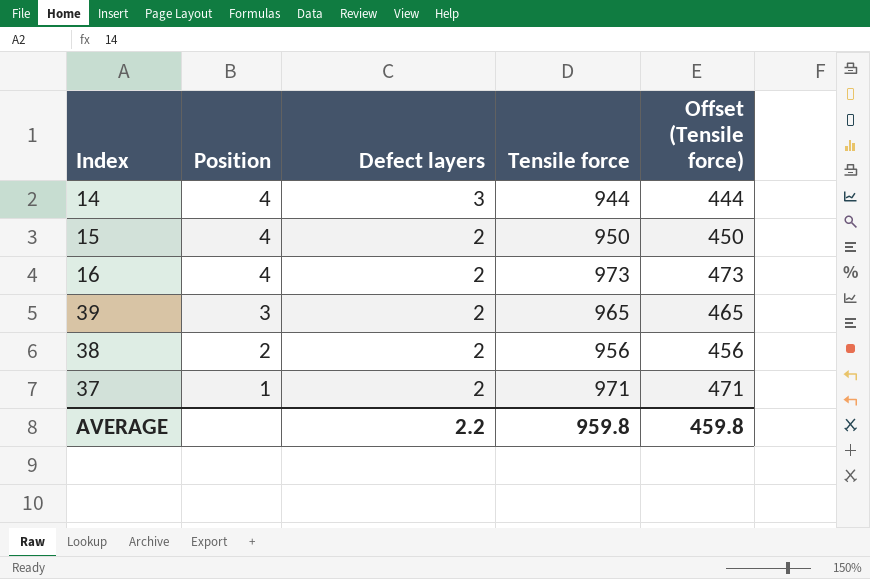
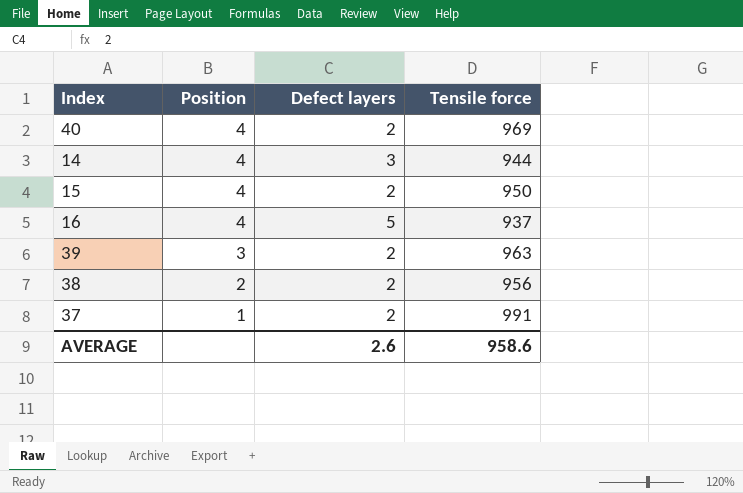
column Offset (Tensile force) | formula: [Tensile force] - 500 -> none
row 40: none -> 4 | 2 | 969
16 | Defect layers: 2 -> 5
16 | Tensile force: 973 -> 937
39 | Tensile force: 965 -> 963
37 | Tensile force: 971 -> 991
AVERAGE | Defect layers: 2.2 -> 2.6
AVERAGE | Tensile force: 959.8 -> 958.6

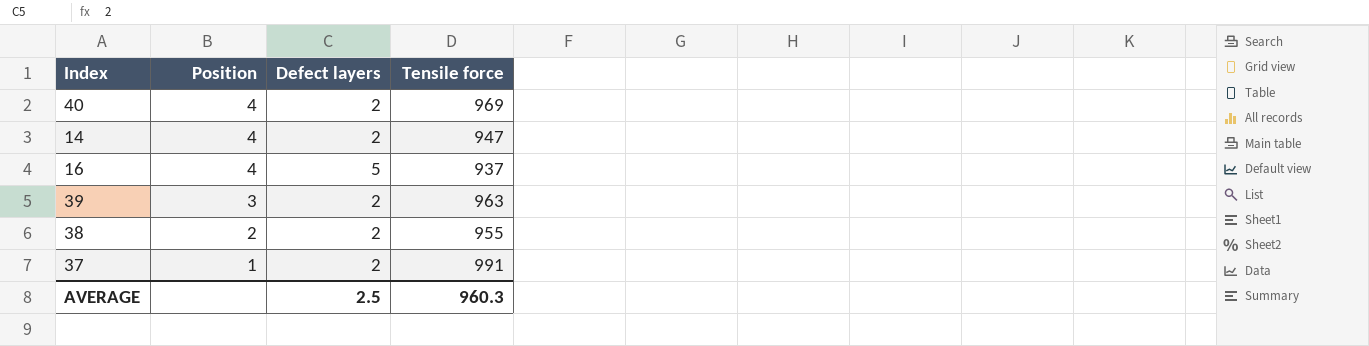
row 15: 4 | 2 | 950 -> none
14 | Defect layers: 3 -> 2
14 | Tensile force: 944 -> 947
38 | Tensile force: 956 -> 955
AVERAGE | Defect layers: 2.6 -> 2.5
AVERAGE | Tensile force: 958.6 -> 960.3

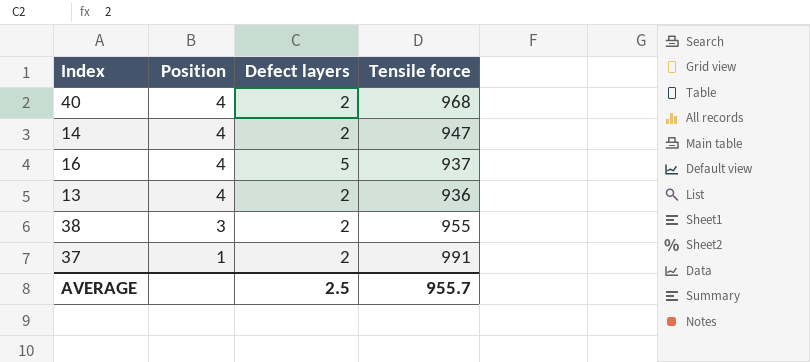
row 39: 3 | 2 | 963 -> none
40 | Tensile force: 969 -> 968
row 13: none -> 4 | 2 | 936
38 | Position: 2 -> 3
AVERAGE | Tensile force: 960.3 -> 955.7

